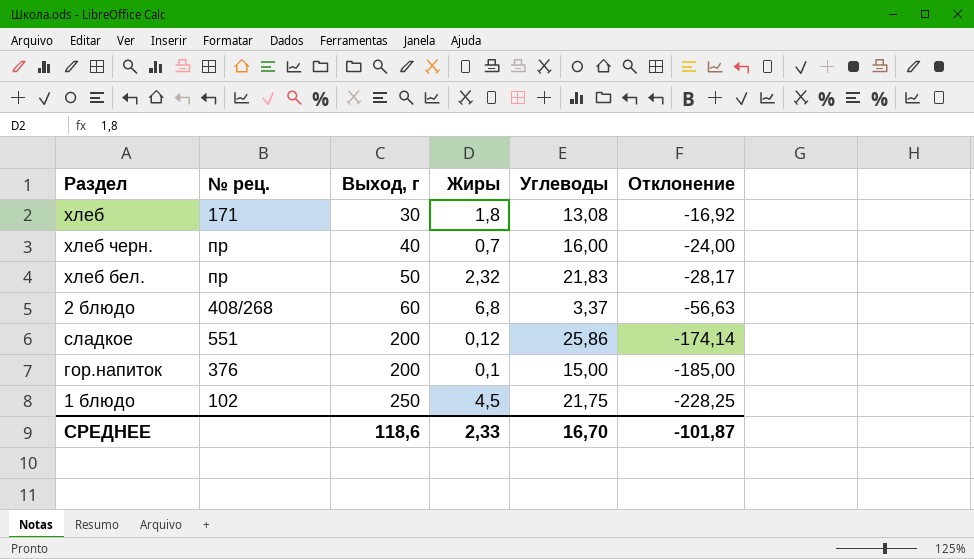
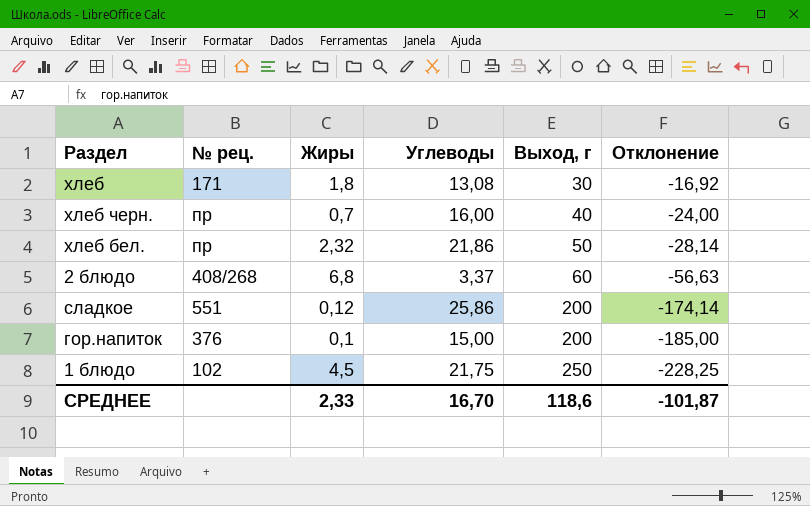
column Выход, г | position: 3 -> 5
хлеб бел. | Углеводы: 21,83 -> 21,86
хлеб бел. | Отклонение: -28,17 -> -28,14

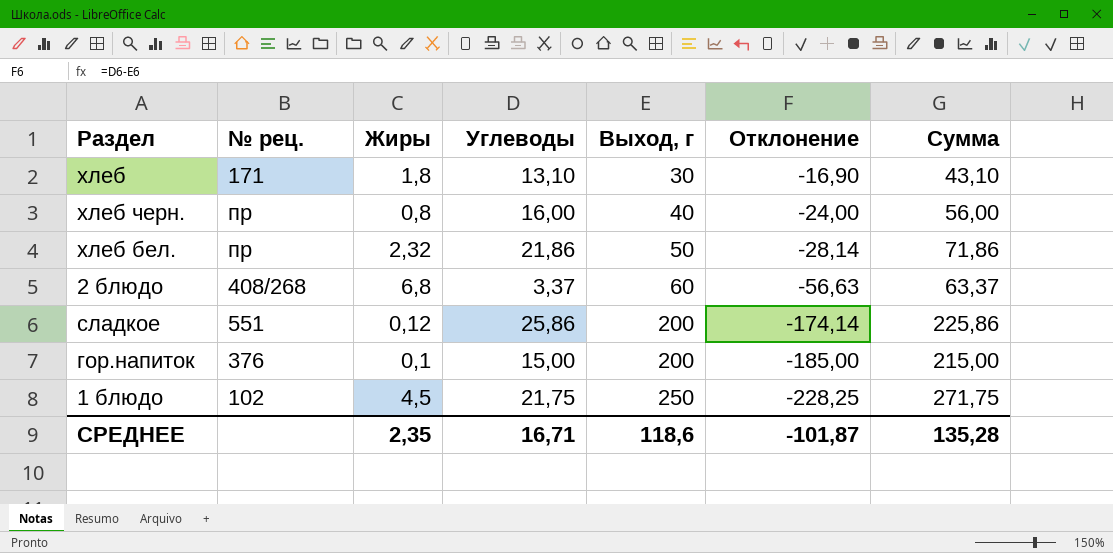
column Сумма | formula: none -> [Углеводы] + [Выход, г]
хлеб | Углеводы: 13,08 -> 13,10
хлеб | Отклонение: -16,92 -> -16,90
хлеб черн. | Жиры: 0,7 -> 0,8
СРЕДНЕЕ | Жиры: 2,33 -> 2,35
СРЕДНЕЕ | Углеводы: 16,70 -> 16,71

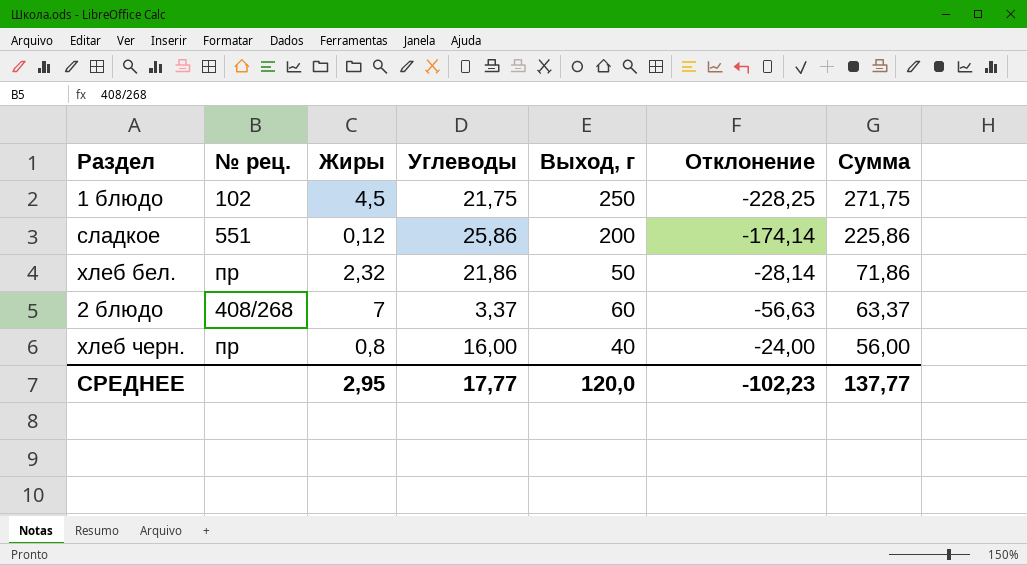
row order: Выход, г ascending -> Сумма descending
row хлеб: 171 | 1,8 | 13,10 | 30 | -16,90 | 43,10 -> none
row гор.напиток: 376 | 0,1 | 15,00 | 200 | -185,00 | 215,00 -> none
2 блюдо | Жиры: 6,8 -> 7
СРЕДНЕЕ | Жиры: 2,35 -> 2,95
СРЕДНЕЕ | Углеводы: 16,71 -> 17,77
СРЕДНЕЕ | Выход, г: 118,6 -> 120,0
СРЕДНЕЕ | Отклонение: -101,87 -> -102,23
СРЕДНЕЕ | Сумма: 135,28 -> 137,77

